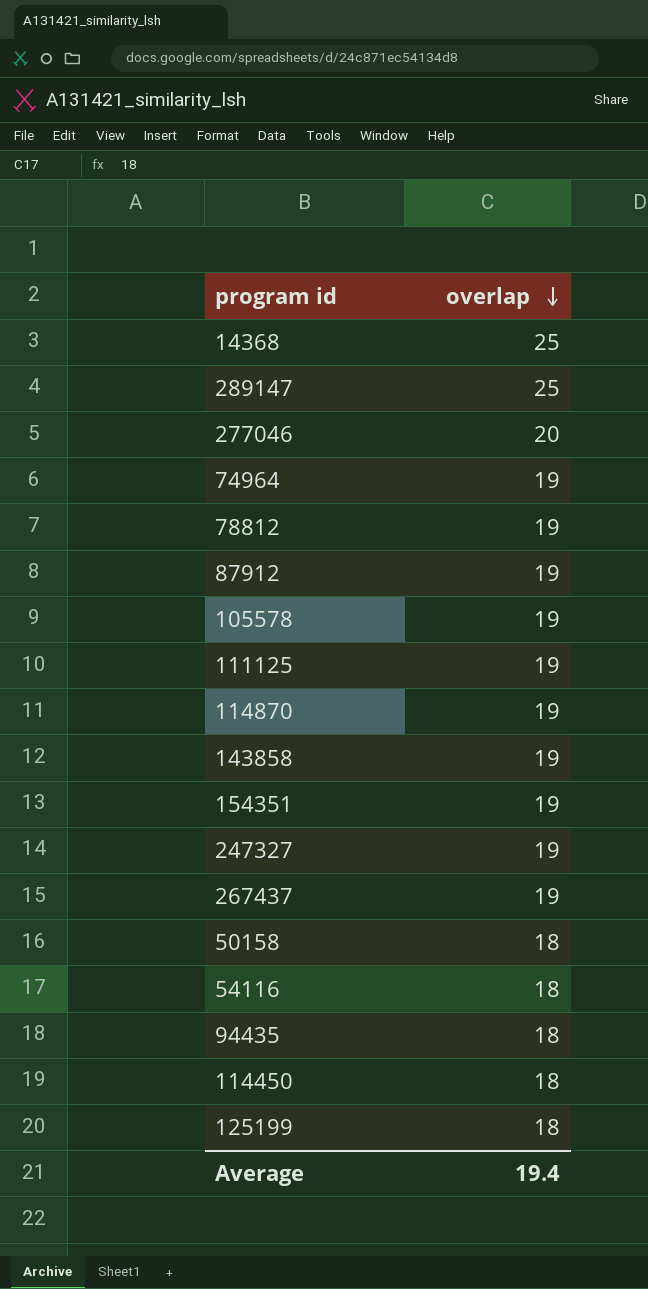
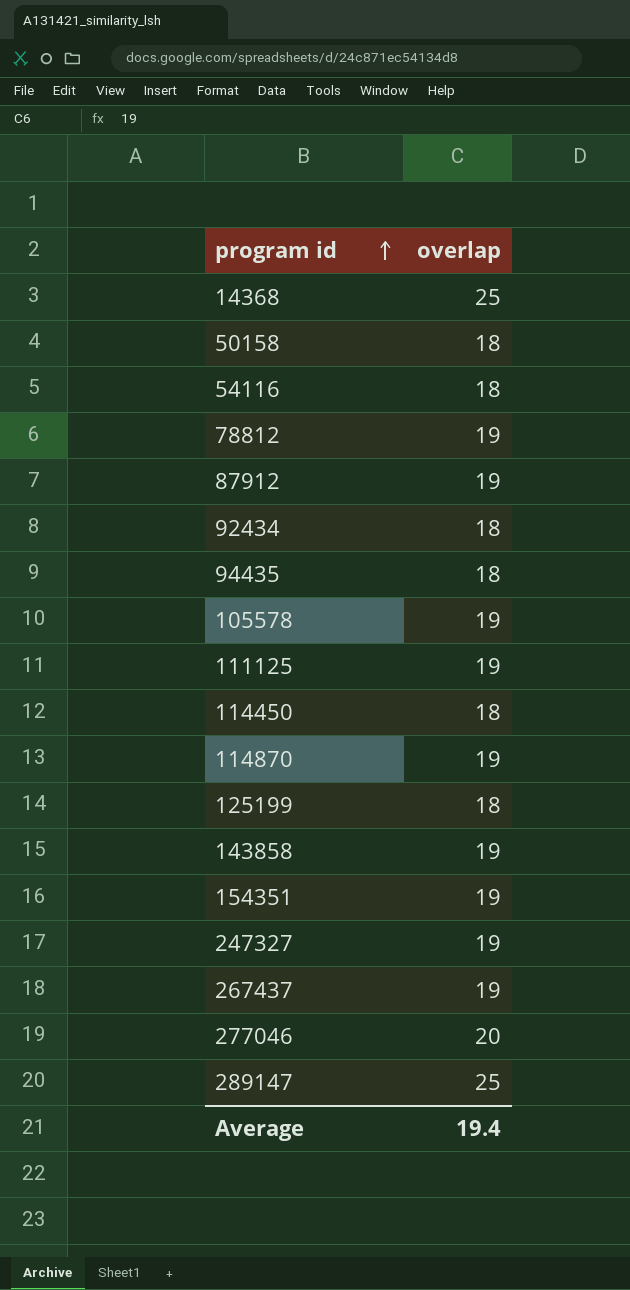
row order: overlap descending -> program id ascending
row 74964: 19 -> none
row 92434: none -> 18

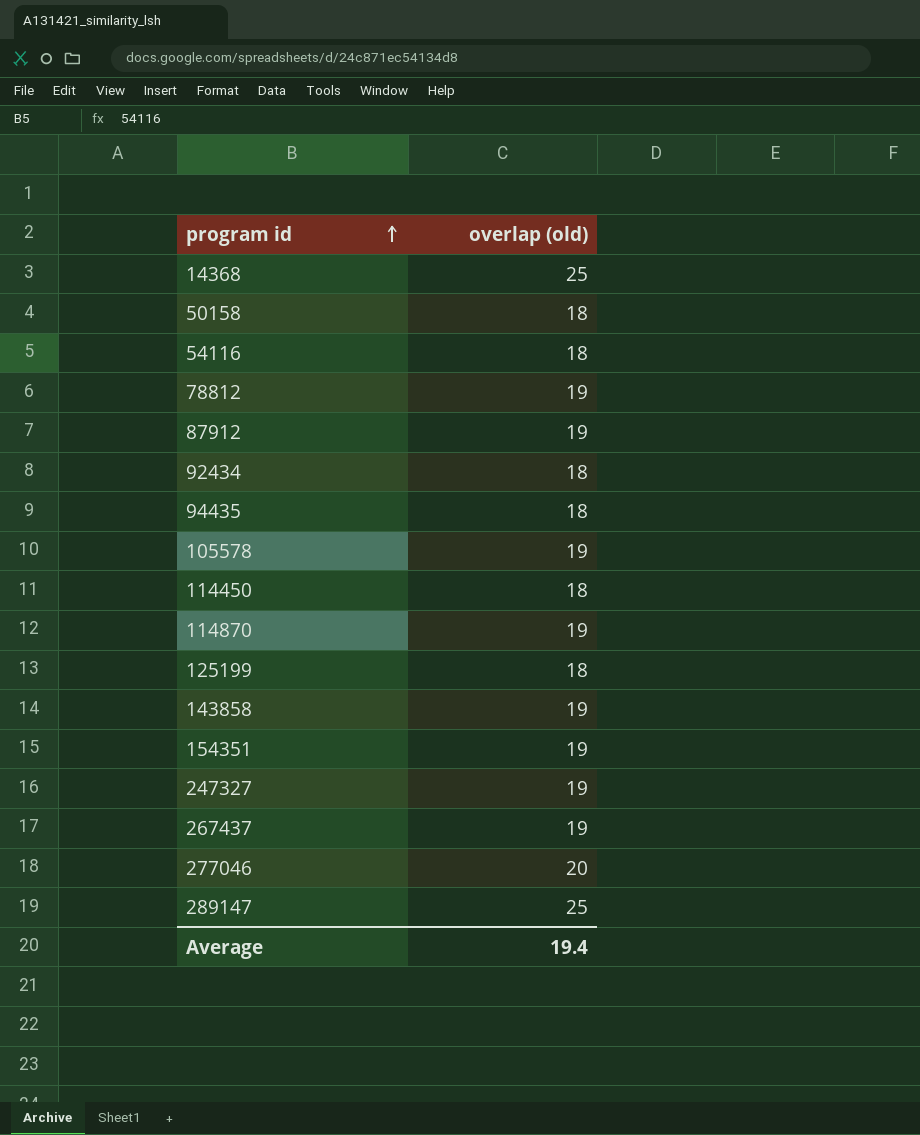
column name: overlap -> overlap (old)
row 111125: 19 -> none

